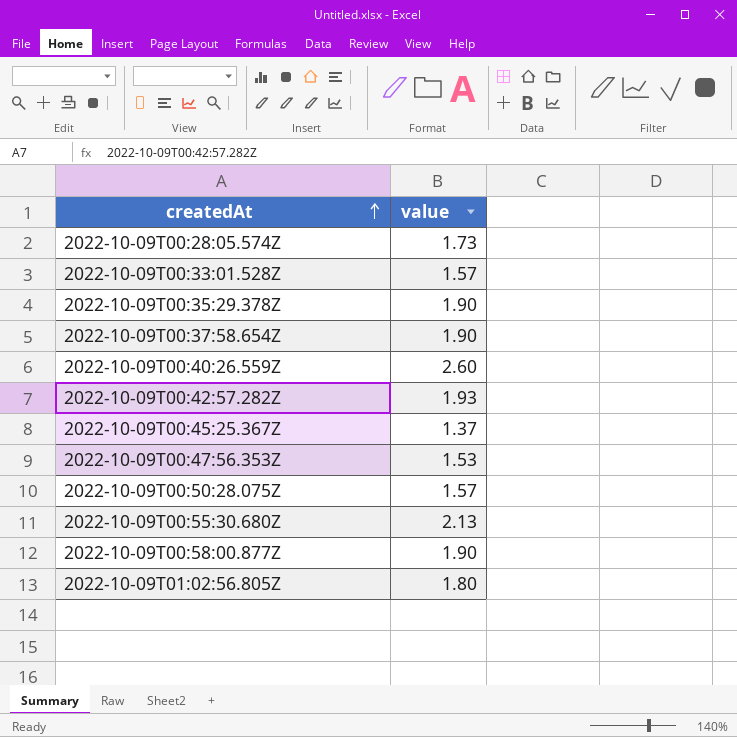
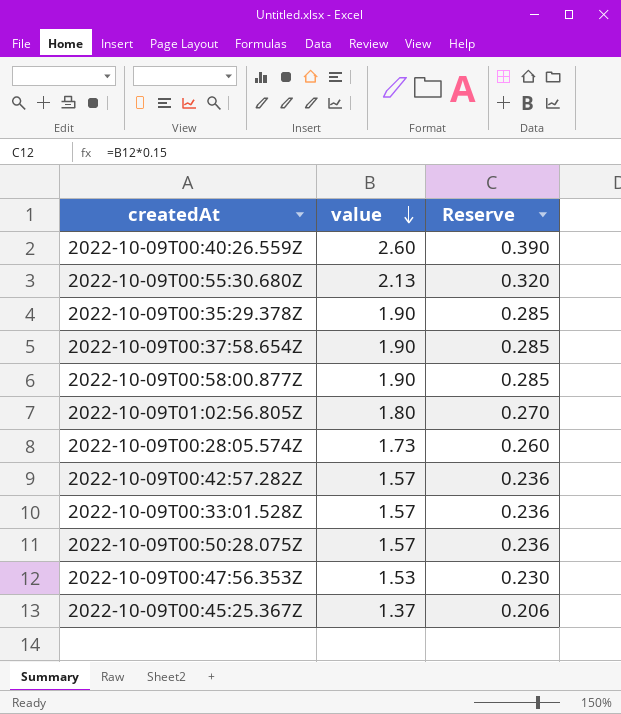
row order: createdAt ascending -> value descending
column Reserve | formula: none -> [value] * 0.15
2022-10-09T00:42:57.282Z | value: 1.93 -> 1.57

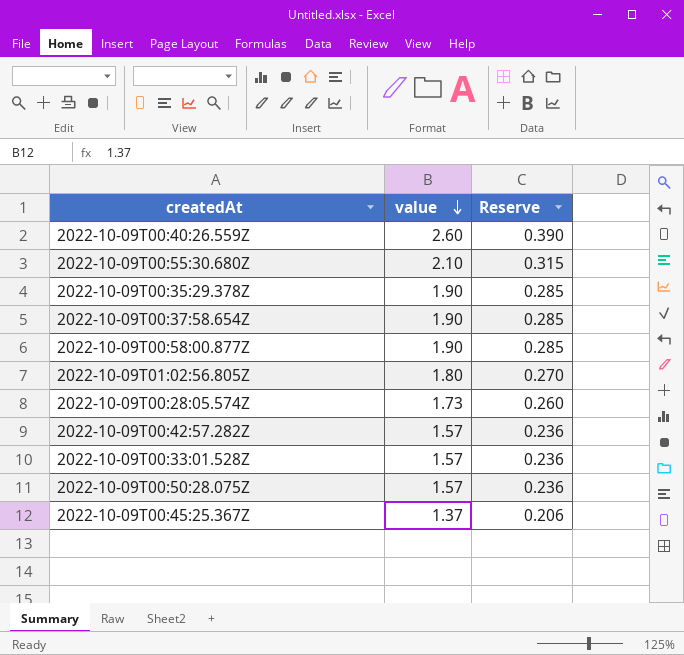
row 2022-10-09T00:47:56.353Z: 1.53 | 0.230 -> none
2022-10-09T00:55:30.680Z | value: 2.13 -> 2.10
2022-10-09T00:55:30.680Z | Reserve: 0.320 -> 0.315

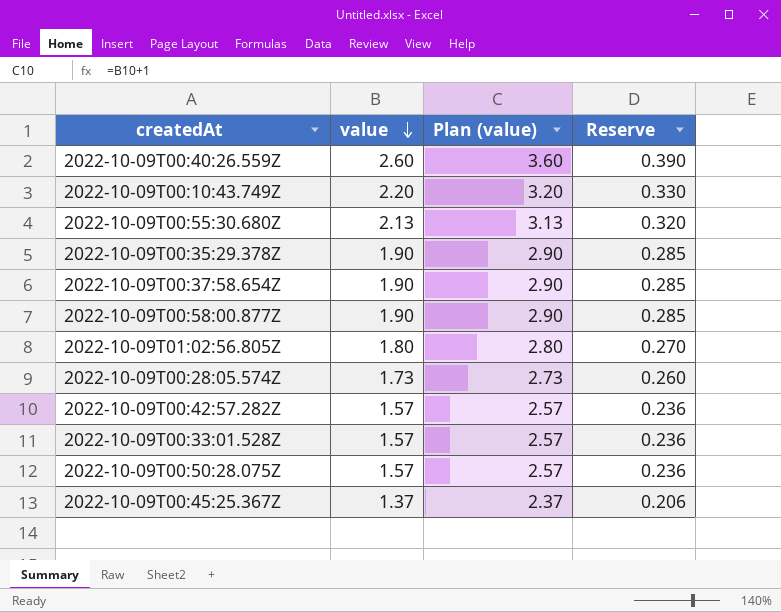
column Plan (value) | formula: none -> [value] + 1
row 2022-10-09T00:10:43.749Z: none -> 2.20 | 3.20 | 0.330
2022-10-09T00:55:30.680Z | value: 2.10 -> 2.13
2022-10-09T00:55:30.680Z | Reserve: 0.315 -> 0.320

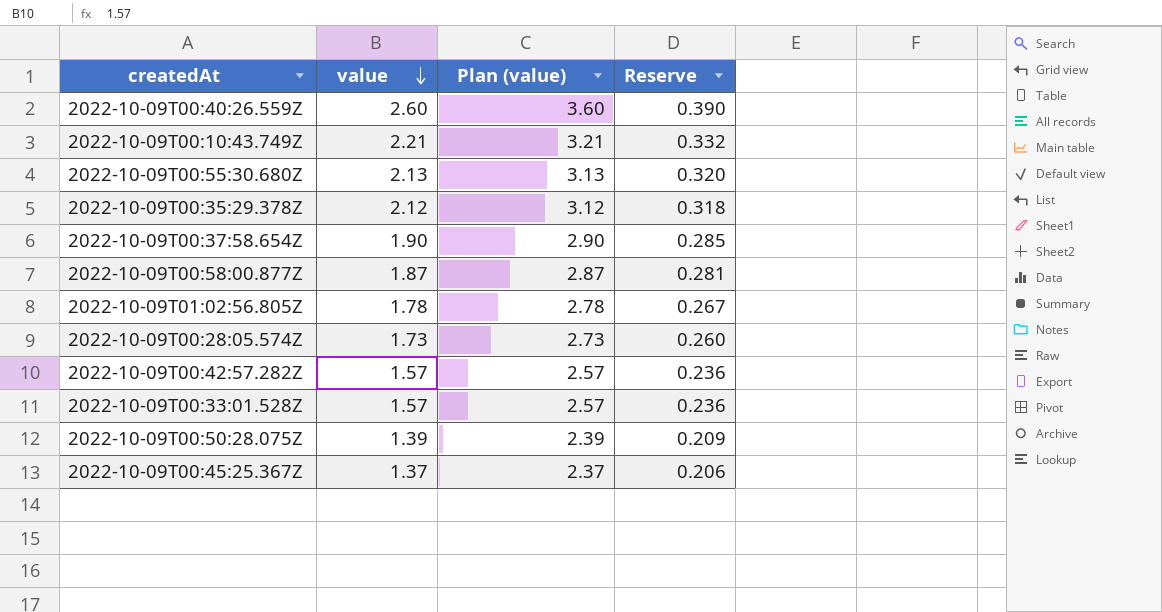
2022-10-09T00:10:43.749Z | value: 2.20 -> 2.21
2022-10-09T00:10:43.749Z | Plan (value): 3.20 -> 3.21
2022-10-09T00:10:43.749Z | Reserve: 0.330 -> 0.332
2022-10-09T00:35:29.378Z | value: 1.90 -> 2.12
2022-10-09T00:35:29.378Z | Plan (value): 2.90 -> 3.12
2022-10-09T00:35:29.378Z | Reserve: 0.285 -> 0.318
2022-10-09T00:58:00.877Z | value: 1.90 -> 1.87
2022-10-09T00:58:00.877Z | Plan (value): 2.90 -> 2.87
2022-10-09T00:58:00.877Z | Reserve: 0.285 -> 0.281
2022-10-09T01:02:56.805Z | value: 1.80 -> 1.78
2022-10-09T01:02:56.805Z | Plan (value): 2.80 -> 2.78
2022-10-09T01:02:56.805Z | Reserve: 0.270 -> 0.267
2022-10-09T00:50:28.075Z | value: 1.57 -> 1.39
2022-10-09T00:50:28.075Z | Plan (value): 2.57 -> 2.39
2022-10-09T00:50:28.075Z | Reserve: 0.236 -> 0.209

